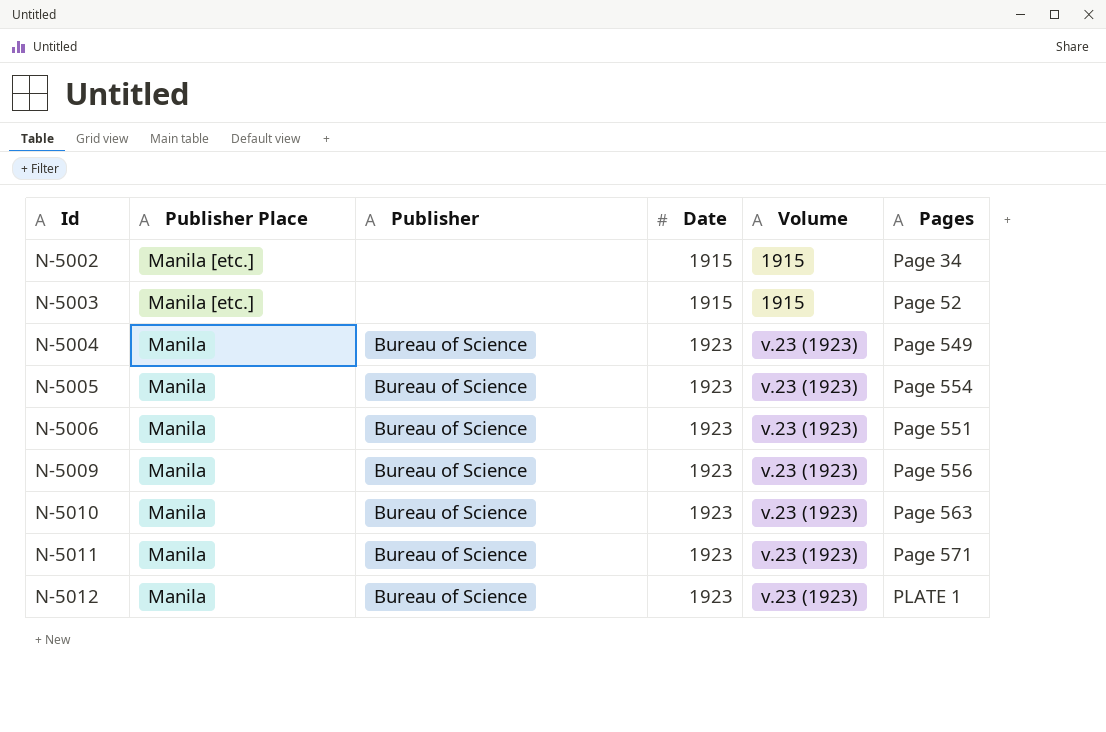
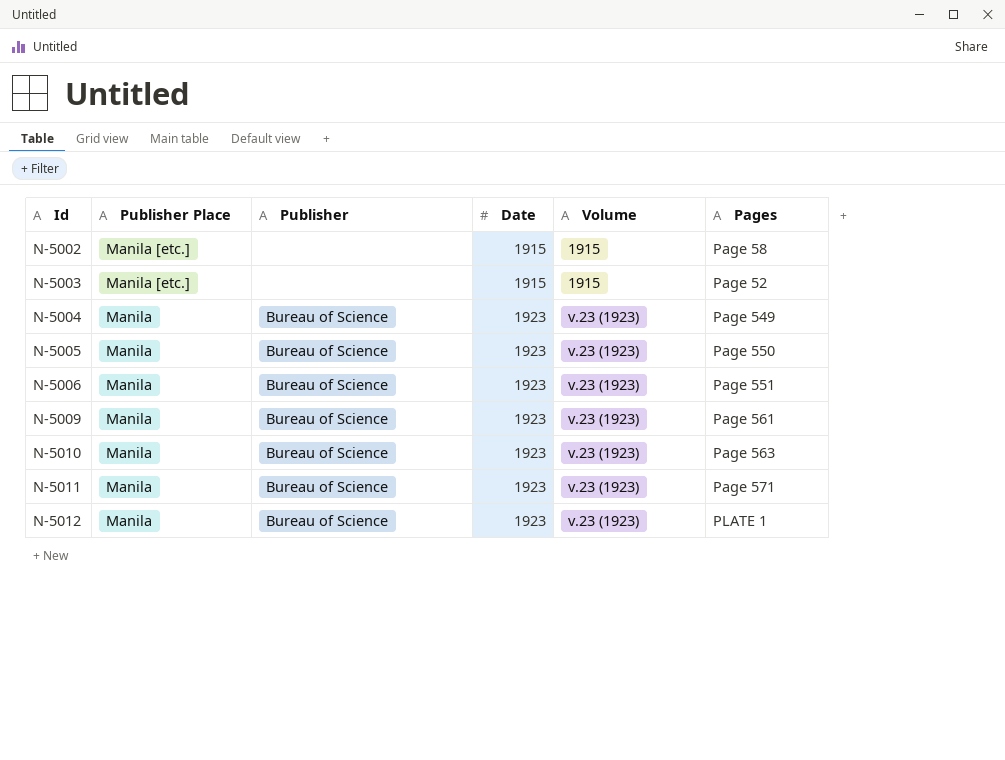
N-5002 | Pages: Page 34 -> Page 58
N-5005 | Pages: Page 554 -> Page 550
N-5009 | Pages: Page 556 -> Page 561

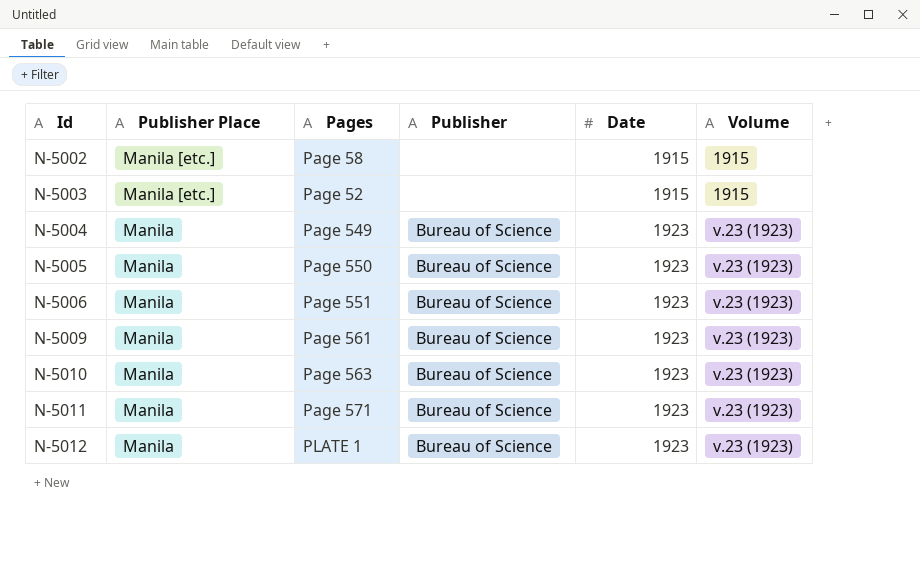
column Pages | position: 6 -> 3

